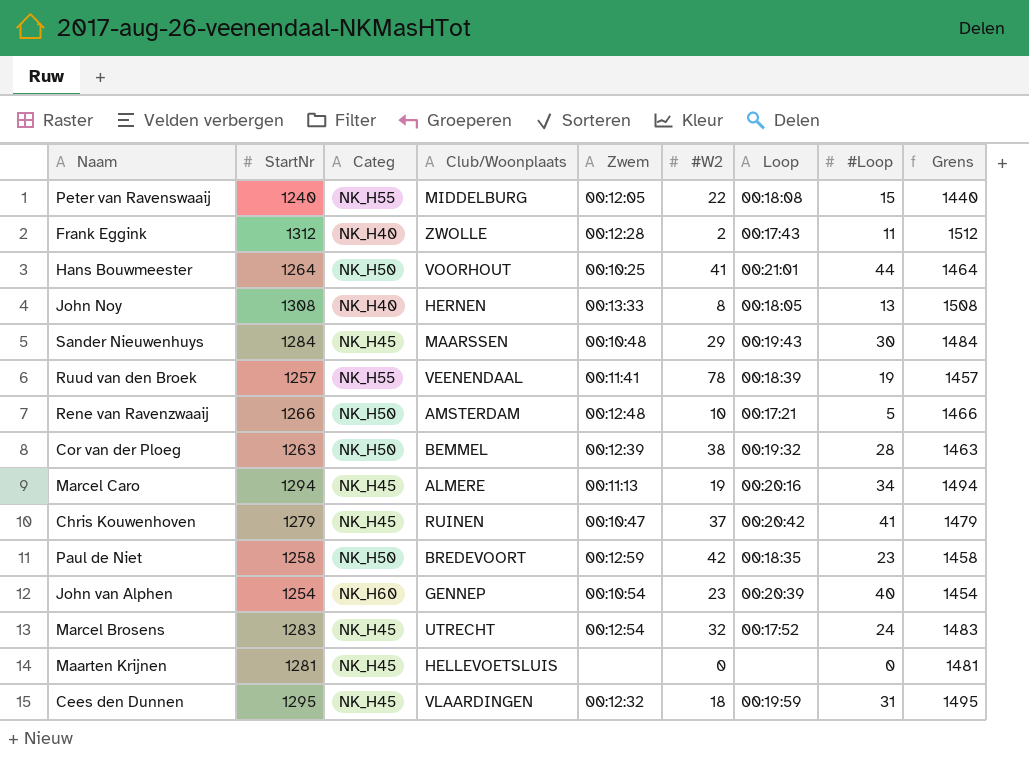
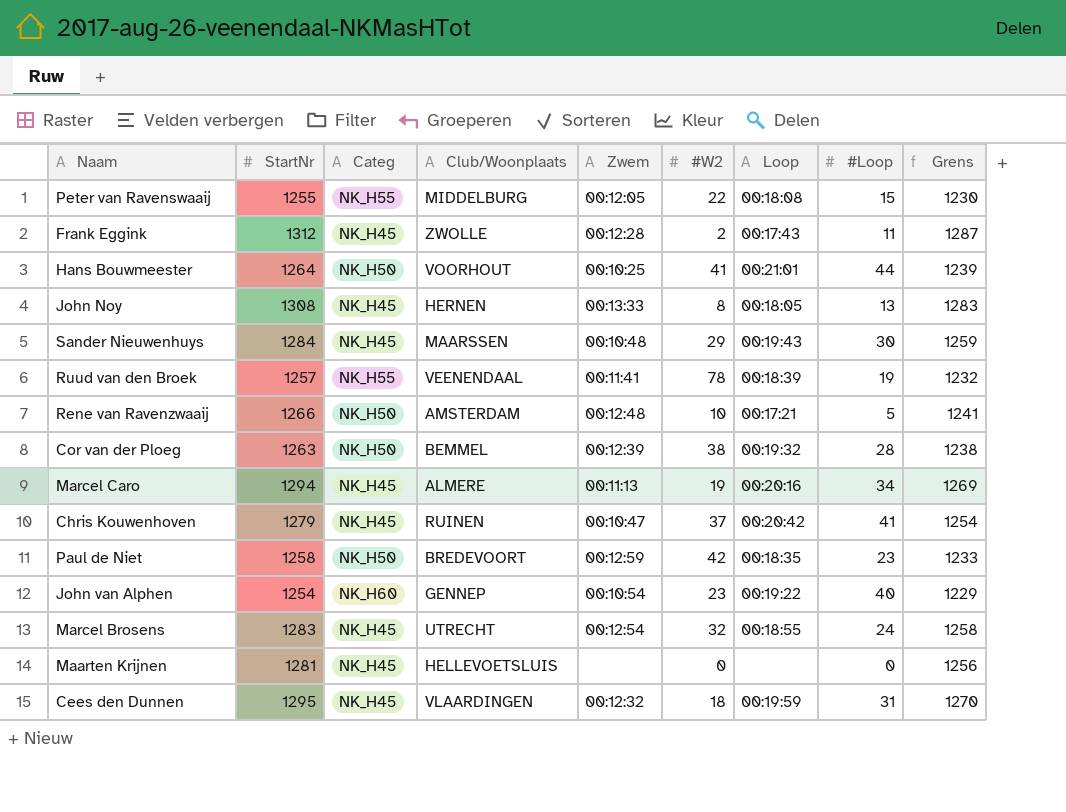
column Grens | formula: [StartNr] + 200 -> [StartNr] - 25
Peter van Ravenswaaij | StartNr: 1240 -> 1255
Frank Eggink | Categ: NK_H40 -> NK_H45
John Noy | Categ: NK_H40 -> NK_H45
John van Alphen | Loop: 00:20:39 -> 00:19:22
Marcel Brosens | Loop: 00:17:52 -> 00:18:55

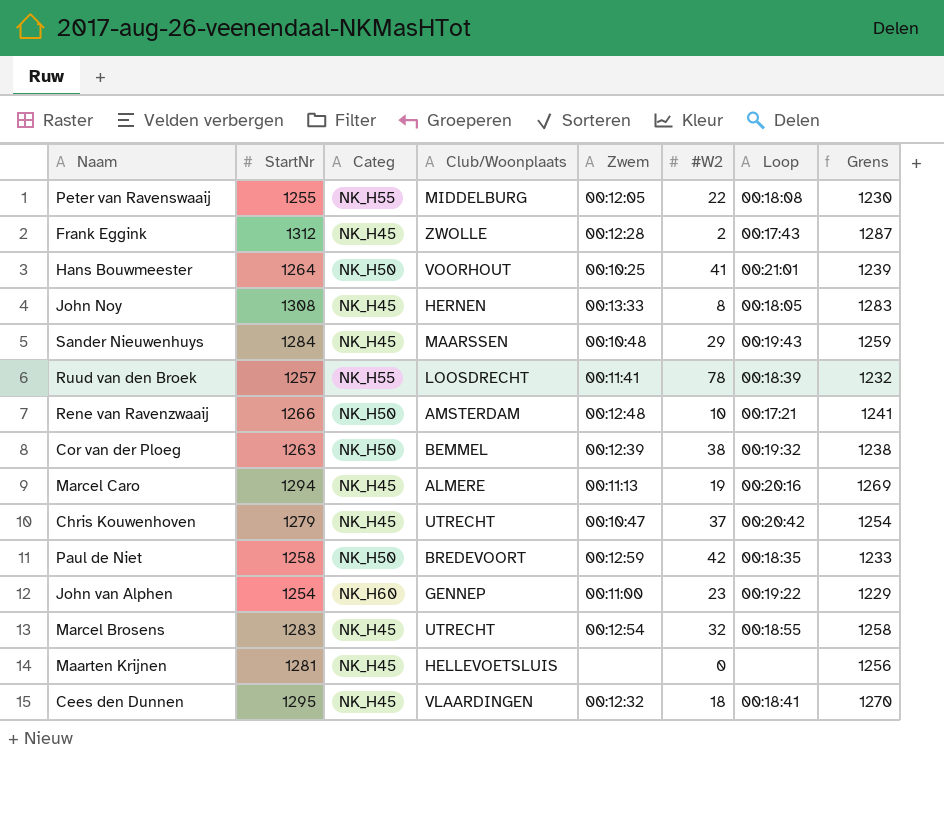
column #Loop | position: 8 -> none
Ruud van den Broek | Club/Woonplaats: VEENENDAAL -> LOOSDRECHT
Chris Kouwenhoven | Club/Woonplaats: RUINEN -> UTRECHT
John van Alphen | Zwem: 00:10:54 -> 00:11:00
Cees den Dunnen | Loop: 00:19:59 -> 00:18:41

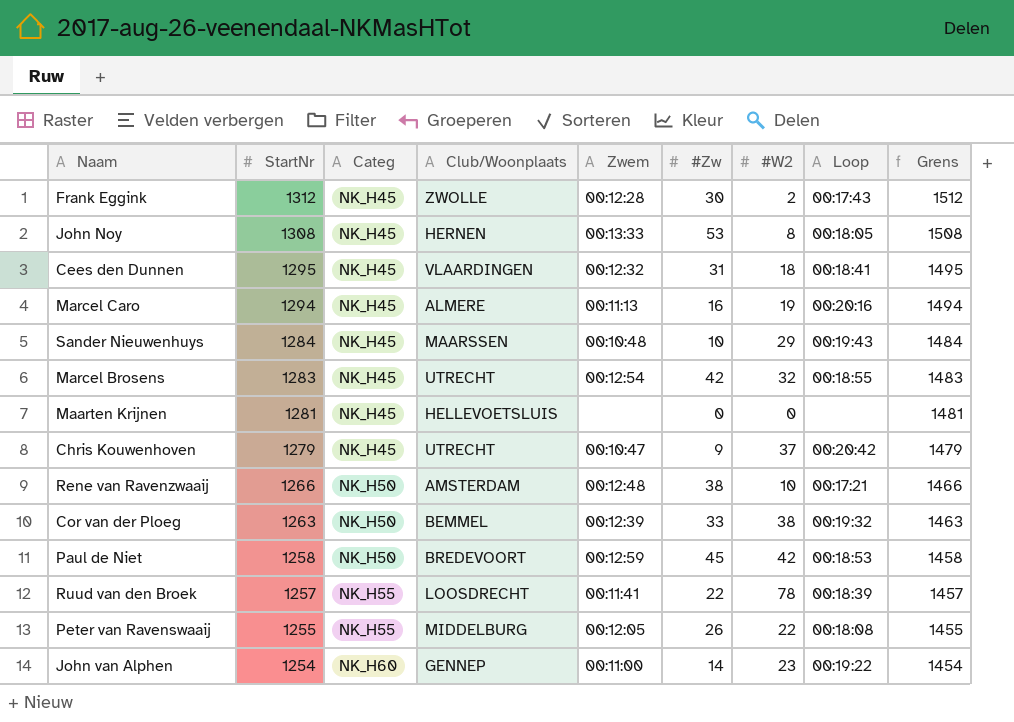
row order: none -> StartNr descending
column #Zw | position: none -> 6
column Grens | formula: [StartNr] - 25 -> [StartNr] + 200
row Hans Bouwmeester: 1264 | NK_H50 | VOORHOUT | 00:10:25 | 41 | 00:21:01 | 1239 -> none
Paul de Niet | Loop: 00:18:35 -> 00:18:53

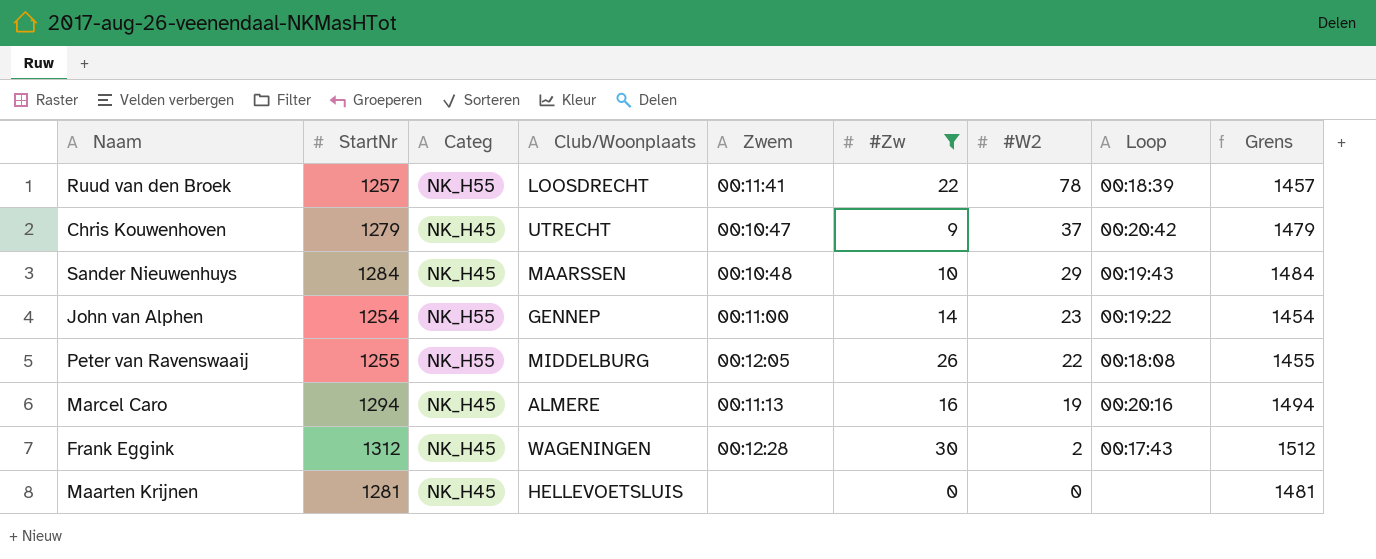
filter: none -> #Zw <= 30
row order: StartNr descending -> #W2 descending
John van Alphen | Categ: NK_H60 -> NK_H55
Frank Eggink | Club/Woonplaats: ZWOLLE -> WAGENINGEN

